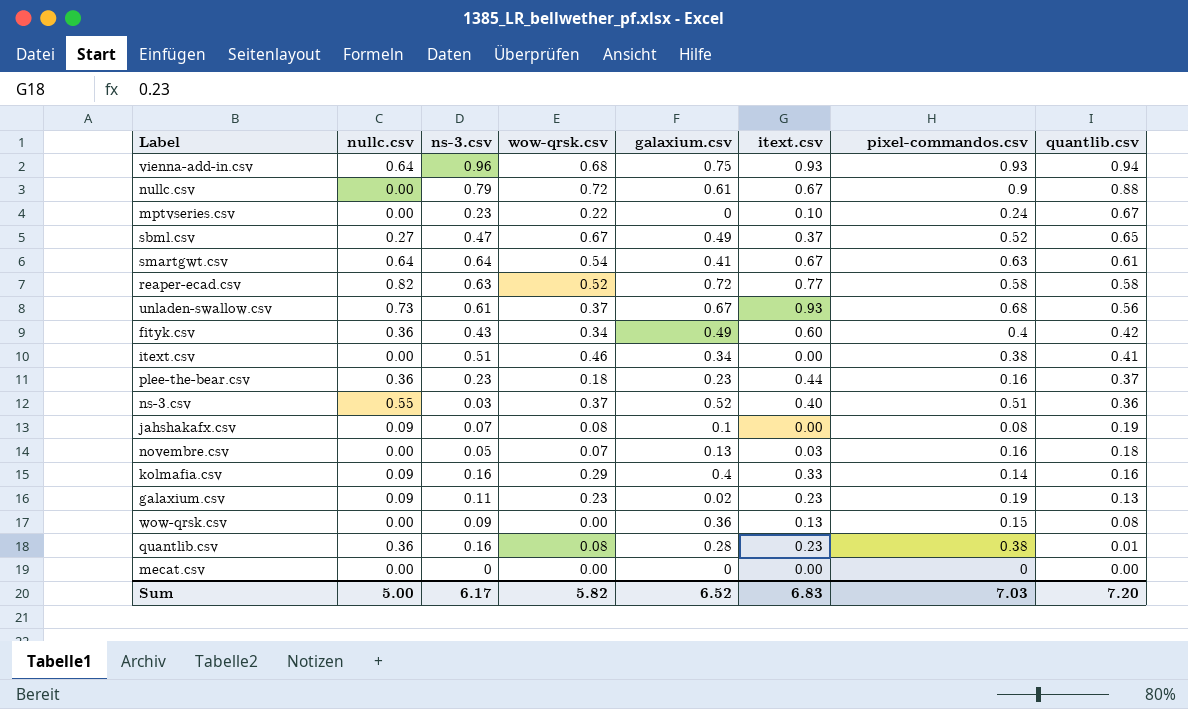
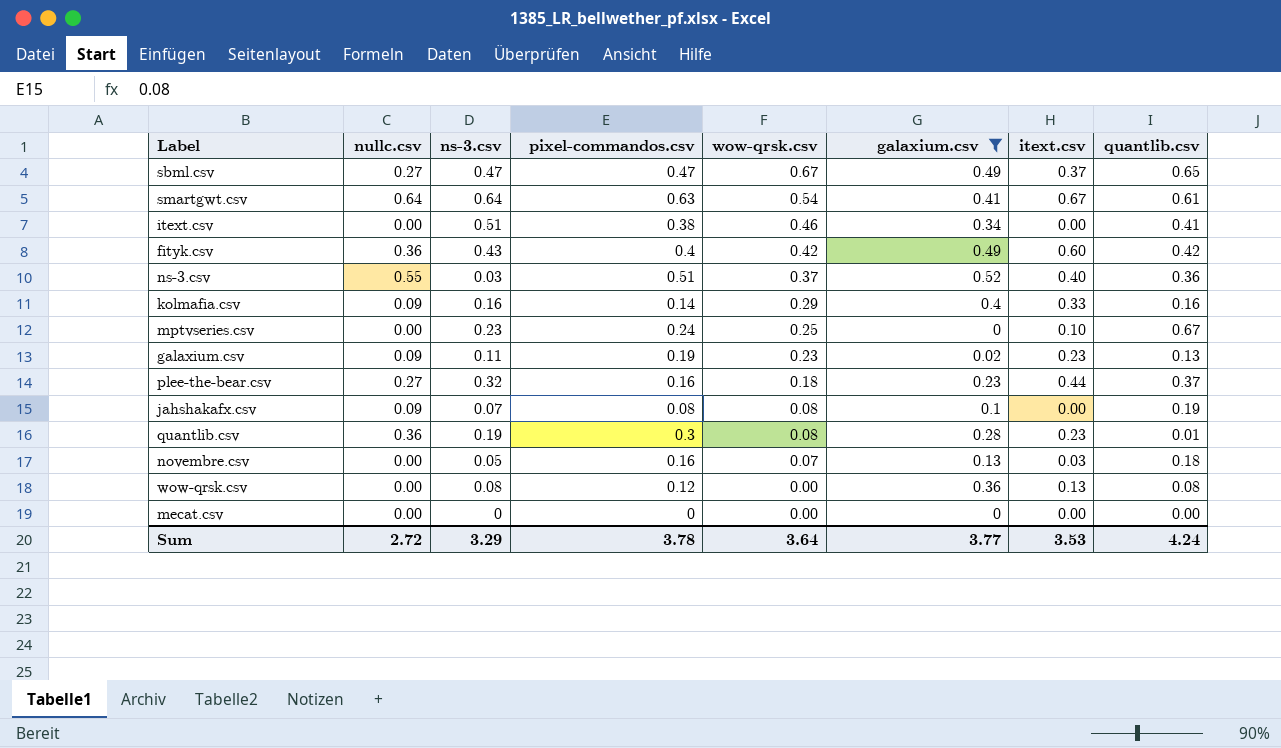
filter: none -> galaxium.csv <= 0.52
row order: quantlib.csv descending -> wow-qrsk.csv descending
column pixel-commandos.csv | position: 7 -> 4
sbml.csv | pixel-commandos.csv: 0.52 -> 0.47
fityk.csv | wow-qrsk.csv: 0.34 -> 0.42
mptvseries.csv | wow-qrsk.csv: 0.22 -> 0.25
plee-the-bear.csv | nullc.csv: 0.36 -> 0.27
plee-the-bear.csv | ns-3.csv: 0.23 -> 0.32
quantlib.csv | ns-3.csv: 0.16 -> 0.19
quantlib.csv | pixel-commandos.csv: 0.38 -> 0.3
wow-qrsk.csv | ns-3.csv: 0.09 -> 0.08
wow-qrsk.csv | pixel-commandos.csv: 0.15 -> 0.12
Sum | nullc.csv: 5.00 -> 2.72
Sum | ns-3.csv: 6.17 -> 3.29
Sum | pixel-commandos.csv: 7.03 -> 3.78
Sum | wow-qrsk.csv: 5.82 -> 3.64
Sum | galaxium.csv: 6.52 -> 3.77
Sum | itext.csv: 6.83 -> 3.53
Sum | quantlib.csv: 7.20 -> 4.24

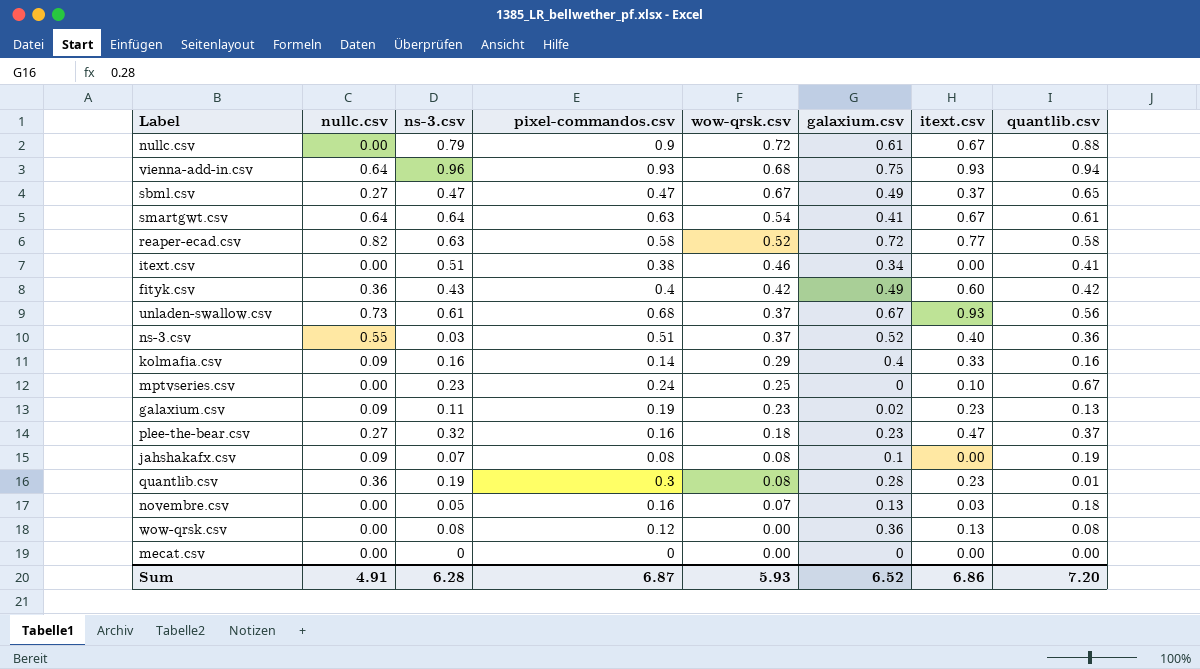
filter: galaxium.csv <= 0.52 -> none
plee-the-bear.csv | itext.csv: 0.44 -> 0.47
Sum | nullc.csv: 2.72 -> 4.91
Sum | ns-3.csv: 3.29 -> 6.28
Sum | pixel-commandos.csv: 3.78 -> 6.87
Sum | wow-qrsk.csv: 3.64 -> 5.93
Sum | galaxium.csv: 3.77 -> 6.52
Sum | itext.csv: 3.53 -> 6.86
Sum | quantlib.csv: 4.24 -> 7.20

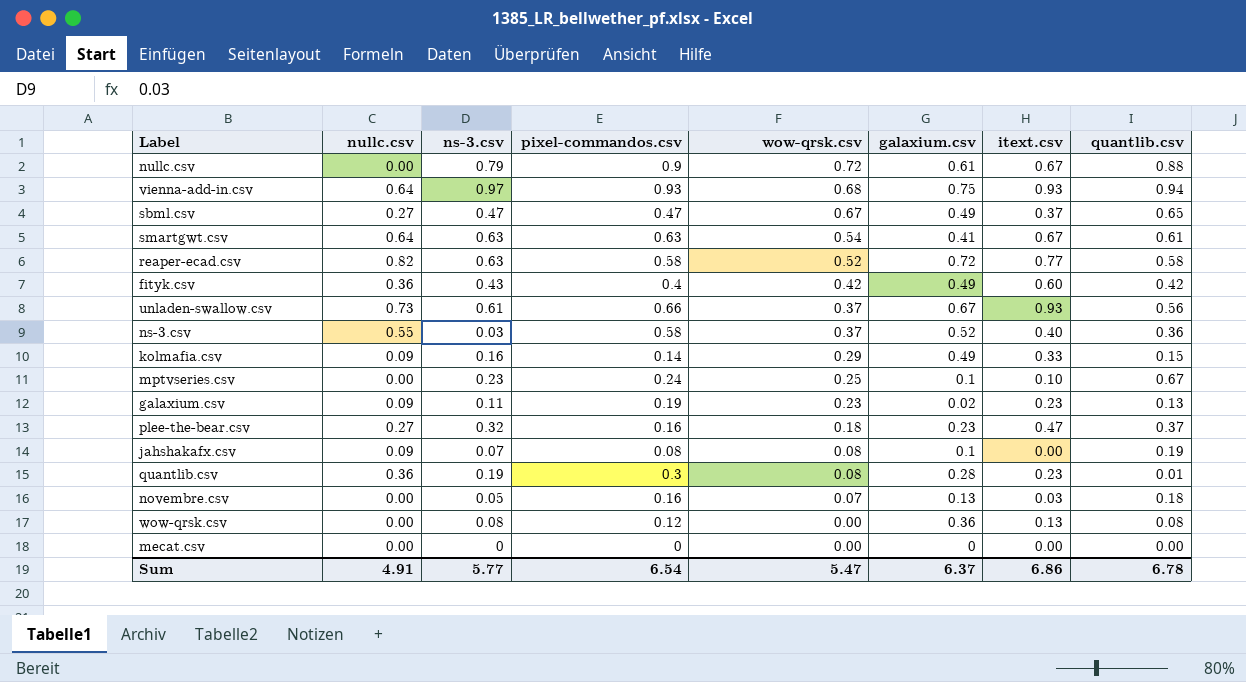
row itext.csv: 0.00 | 0.51 | 0.38 | 0.46 | 0.34 | 0.00 | 0.41 -> none
vienna-add-in.csv | ns-3.csv: 0.96 -> 0.97
smartgwt.csv | ns-3.csv: 0.64 -> 0.63
unladen-swallow.csv | pixel-commandos.csv: 0.68 -> 0.66
ns-3.csv | pixel-commandos.csv: 0.51 -> 0.58
kolmafia.csv | galaxium.csv: 0.4 -> 0.49
kolmafia.csv | quantlib.csv: 0.16 -> 0.15
mptvseries.csv | galaxium.csv: 0 -> 0.1
Sum | ns-3.csv: 6.28 -> 5.77
Sum | pixel-commandos.csv: 6.87 -> 6.54
Sum | wow-qrsk.csv: 5.93 -> 5.47
Sum | galaxium.csv: 6.52 -> 6.37
Sum | quantlib.csv: 7.20 -> 6.78

